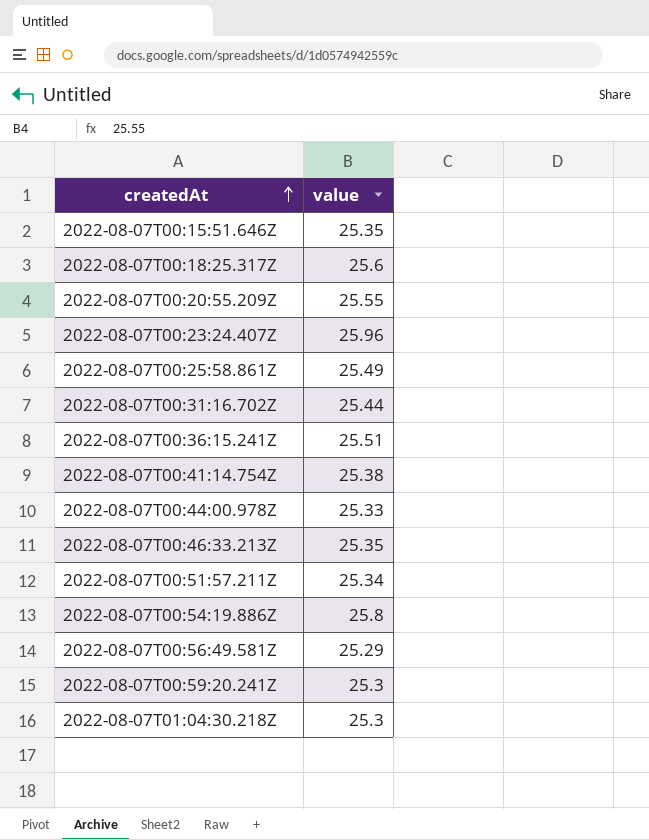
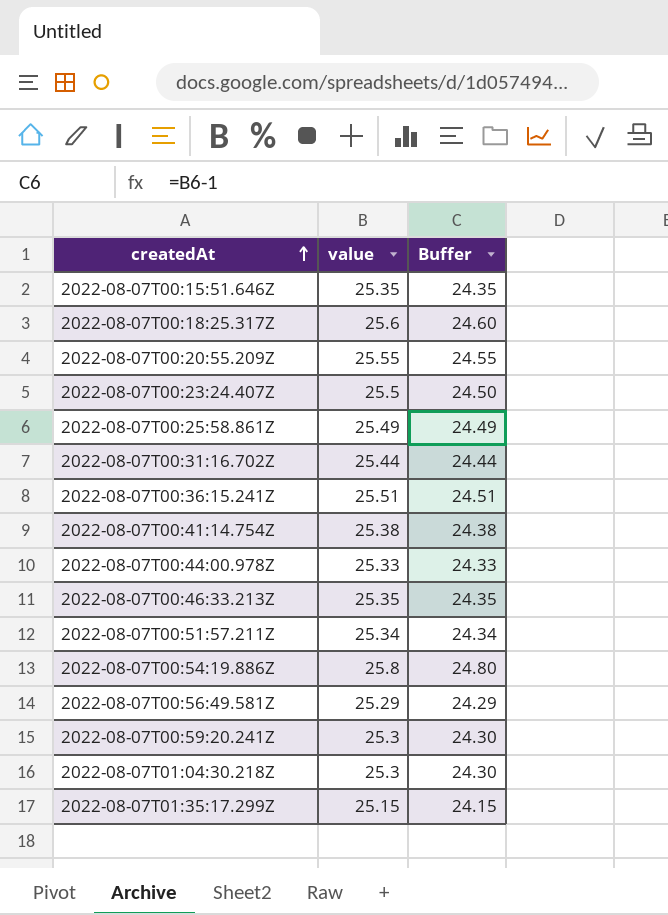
column Buffer | formula: none -> [value] - 1
2022-08-07T00:23:24.407Z | value: 25.96 -> 25.5
row 2022-08-07T01:35:17.299Z: none -> 25.15 | 24.15

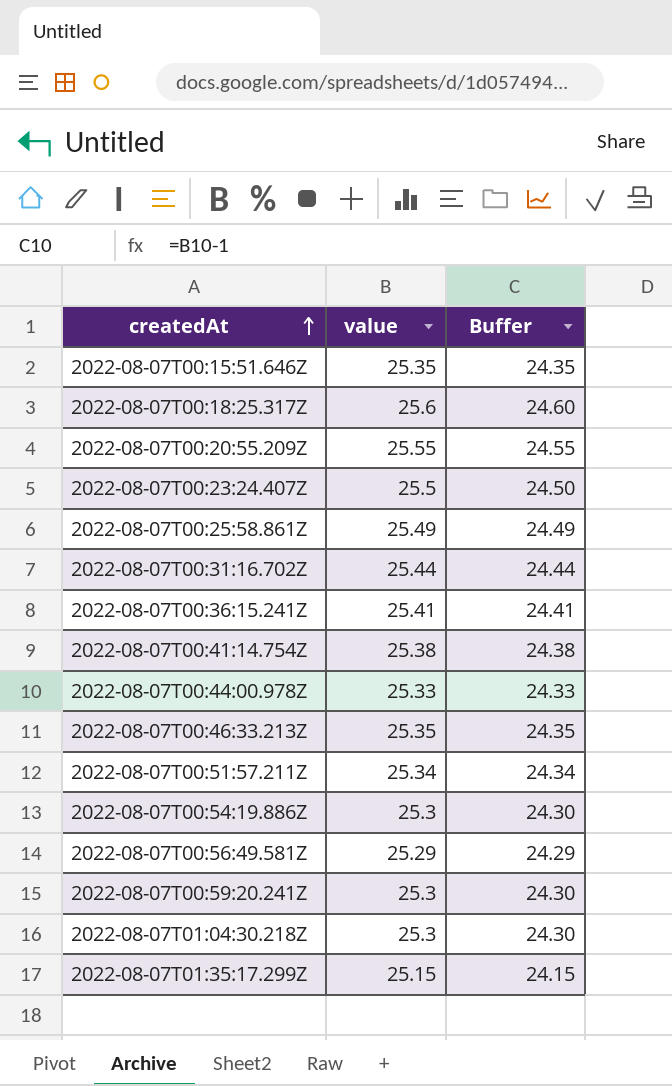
2022-08-07T00:36:15.241Z | value: 25.51 -> 25.41
2022-08-07T00:36:15.241Z | Buffer: 24.51 -> 24.41
2022-08-07T00:54:19.886Z | value: 25.8 -> 25.3
2022-08-07T00:54:19.886Z | Buffer: 24.80 -> 24.30

